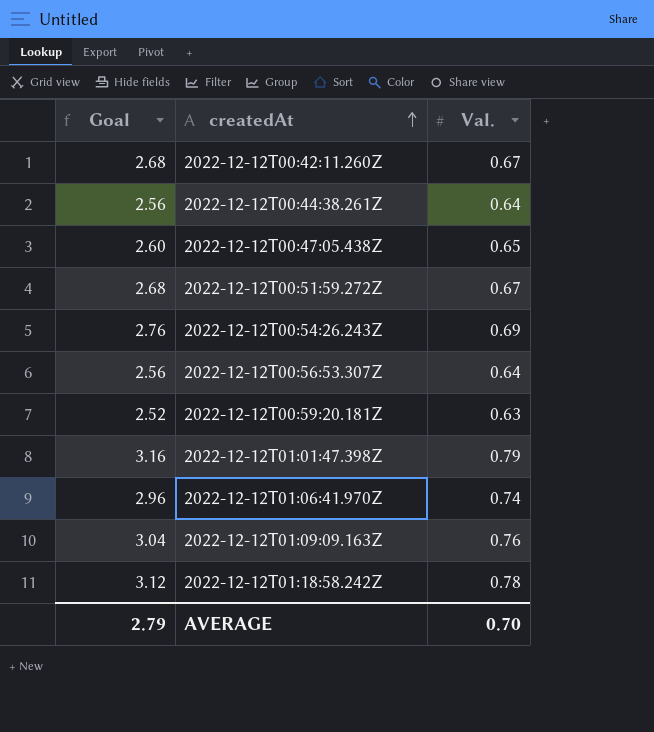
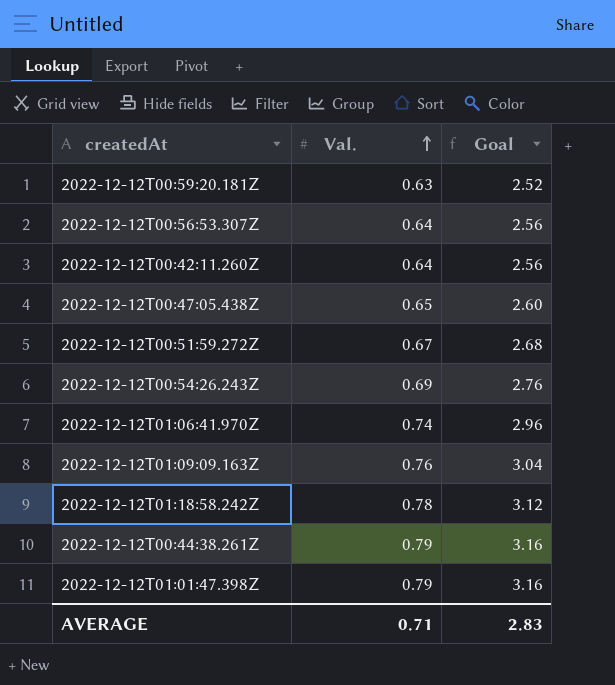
row order: createdAt ascending -> Val. ascending
column Goal | position: 1 -> 3
2022-12-12T00:42:11.260Z | Val.: 0.67 -> 0.64
2022-12-12T00:42:11.260Z | Goal: 2.68 -> 2.56
2022-12-12T00:44:38.261Z | Val.: 0.64 -> 0.79
2022-12-12T00:44:38.261Z | Goal: 2.56 -> 3.16
AVERAGE | Val.: 0.70 -> 0.71
AVERAGE | Goal: 2.79 -> 2.83

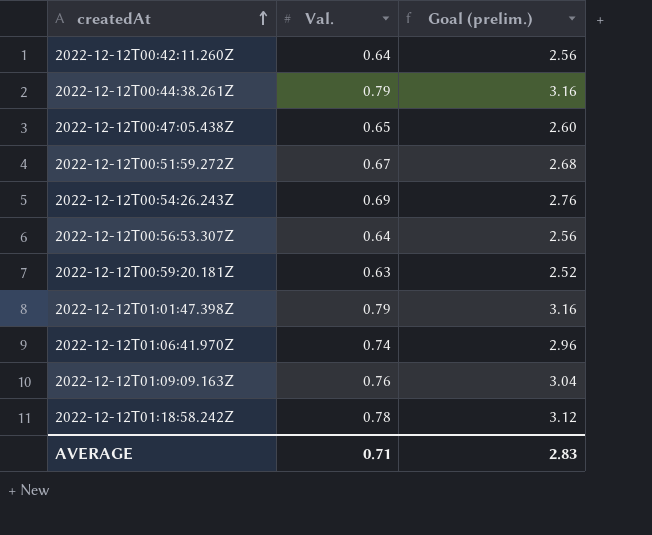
row order: Val. ascending -> createdAt ascending
column name: Goal -> Goal (prelim.)

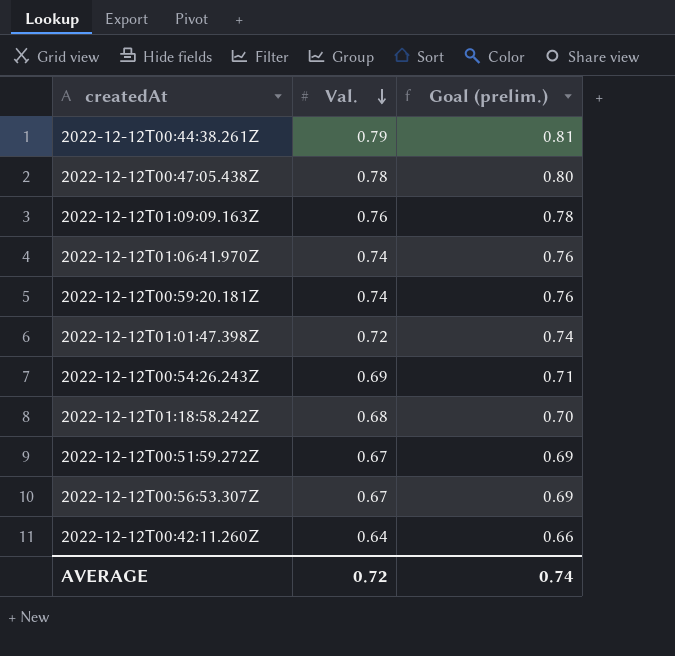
row order: createdAt ascending -> Val. descending
column Goal (prelim.) | formula: [Val.] * 4 -> [Val.] * 1.03
2022-12-12T00:47:05.438Z | Val.: 0.65 -> 0.78
2022-12-12T00:59:20.181Z | Val.: 0.63 -> 0.74
2022-12-12T01:01:47.398Z | Val.: 0.79 -> 0.72
2022-12-12T01:18:58.242Z | Val.: 0.78 -> 0.68
2022-12-12T00:56:53.307Z | Val.: 0.64 -> 0.67
AVERAGE | Val.: 0.71 -> 0.72
AVERAGE | Goal (prelim.): 2.83 -> 0.74

